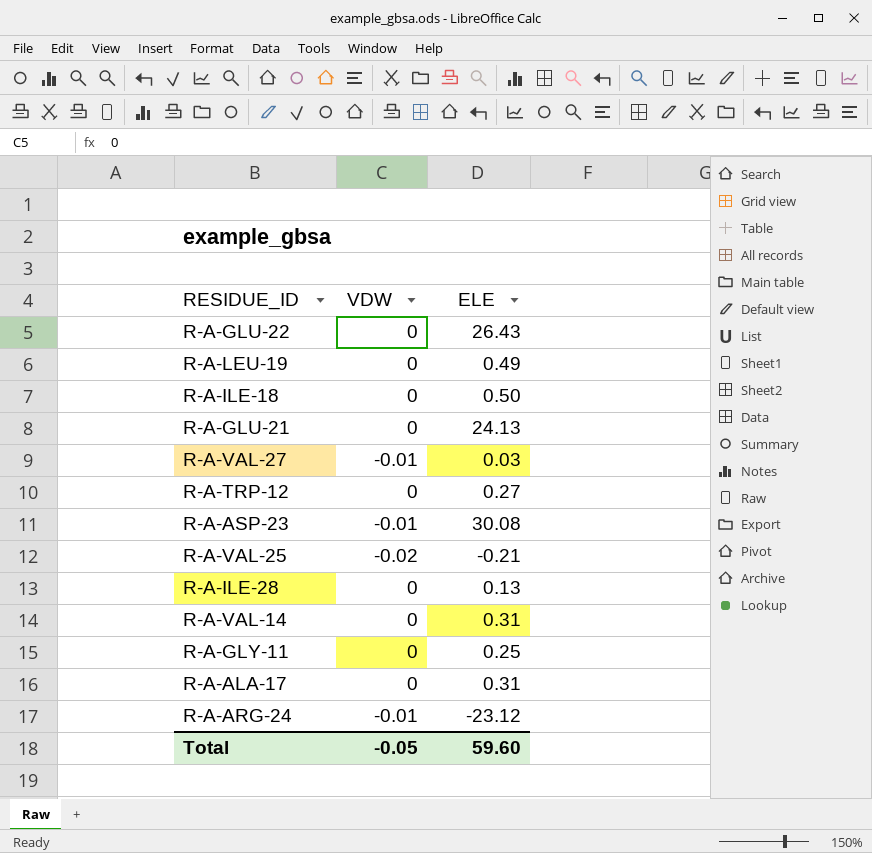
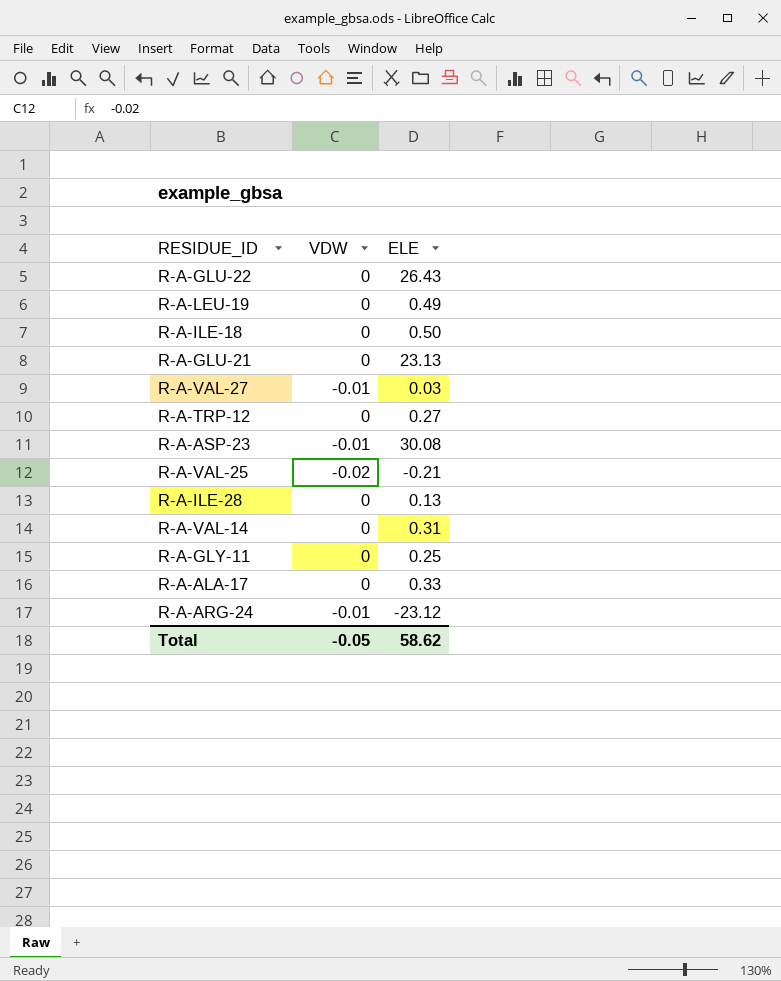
R-A-GLU-21 | ELE: 24.13 -> 23.13
R-A-ALA-17 | ELE: 0.31 -> 0.33
Total | ELE: 59.60 -> 58.62

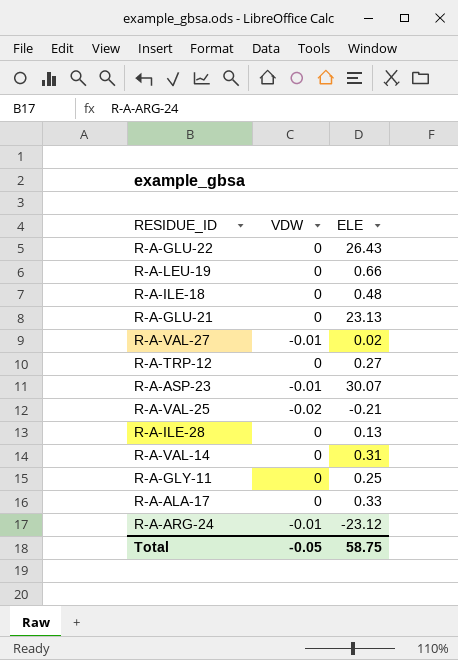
R-A-LEU-19 | ELE: 0.49 -> 0.66
R-A-ILE-18 | ELE: 0.50 -> 0.48
R-A-VAL-27 | ELE: 0.03 -> 0.02
R-A-ASP-23 | ELE: 30.08 -> 30.07
Total | ELE: 58.62 -> 58.75

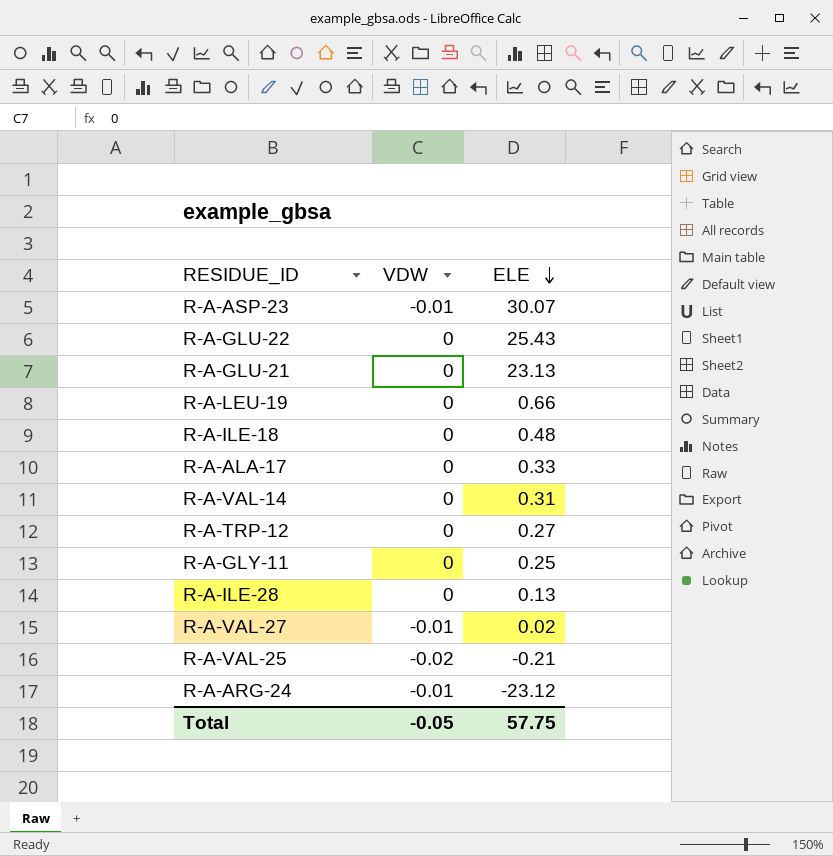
row order: none -> ELE descending
R-A-GLU-22 | ELE: 26.43 -> 25.43
Total | ELE: 58.75 -> 57.75

